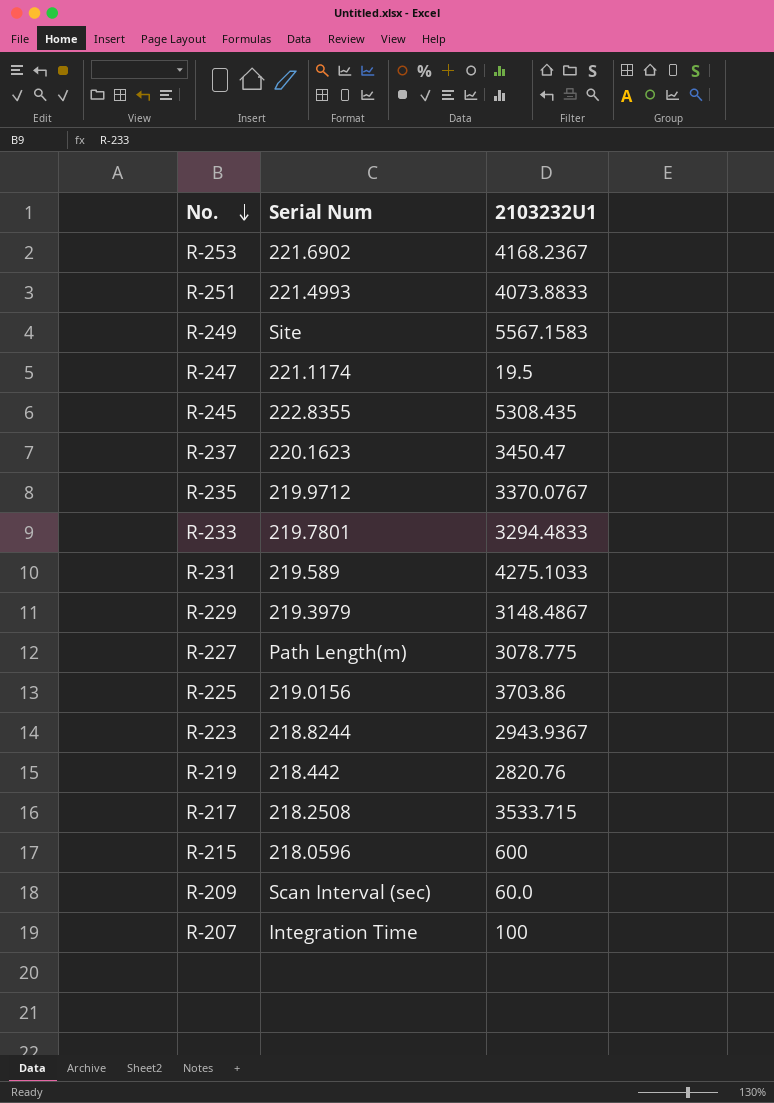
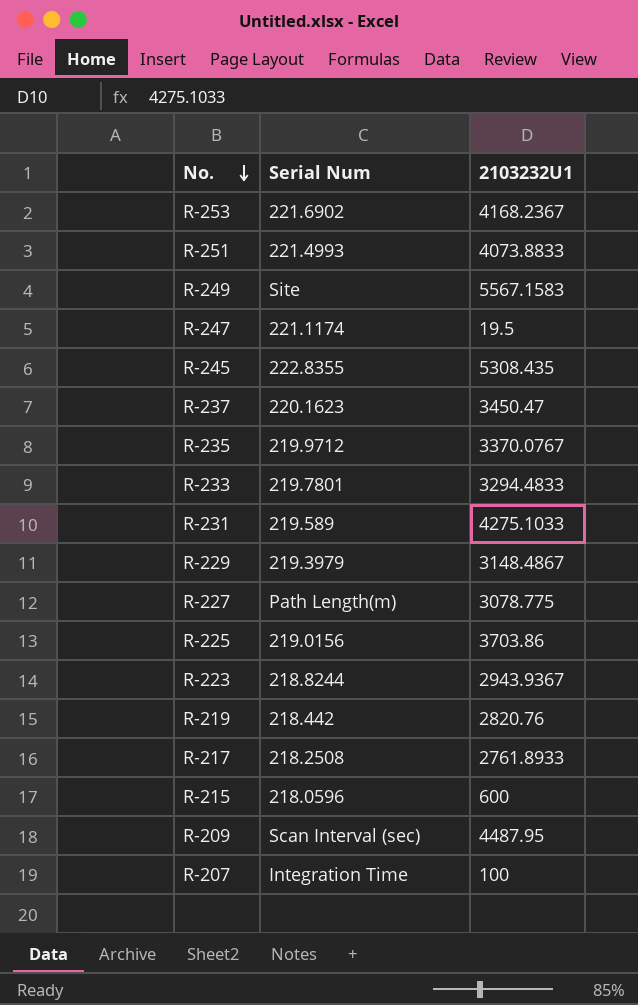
R-217 | 2103232U1: 3533.715 -> 2761.8933
R-209 | 2103232U1: 60.0 -> 4487.95

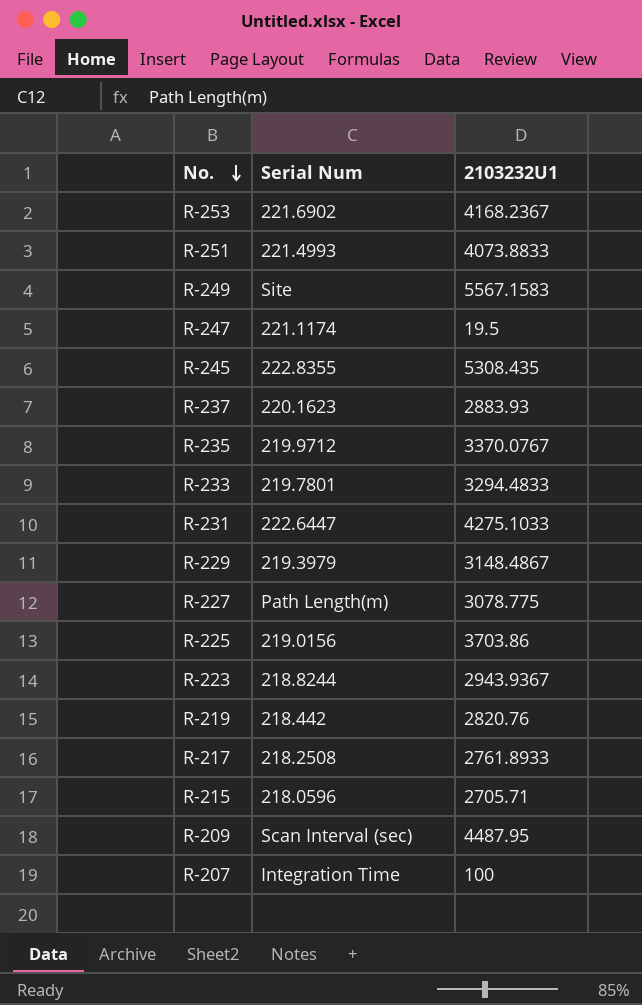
R-237 | 2103232U1: 3450.47 -> 2883.93
R-231 | Serial Num: 219.589 -> 222.6447
R-215 | 2103232U1: 600 -> 2705.71

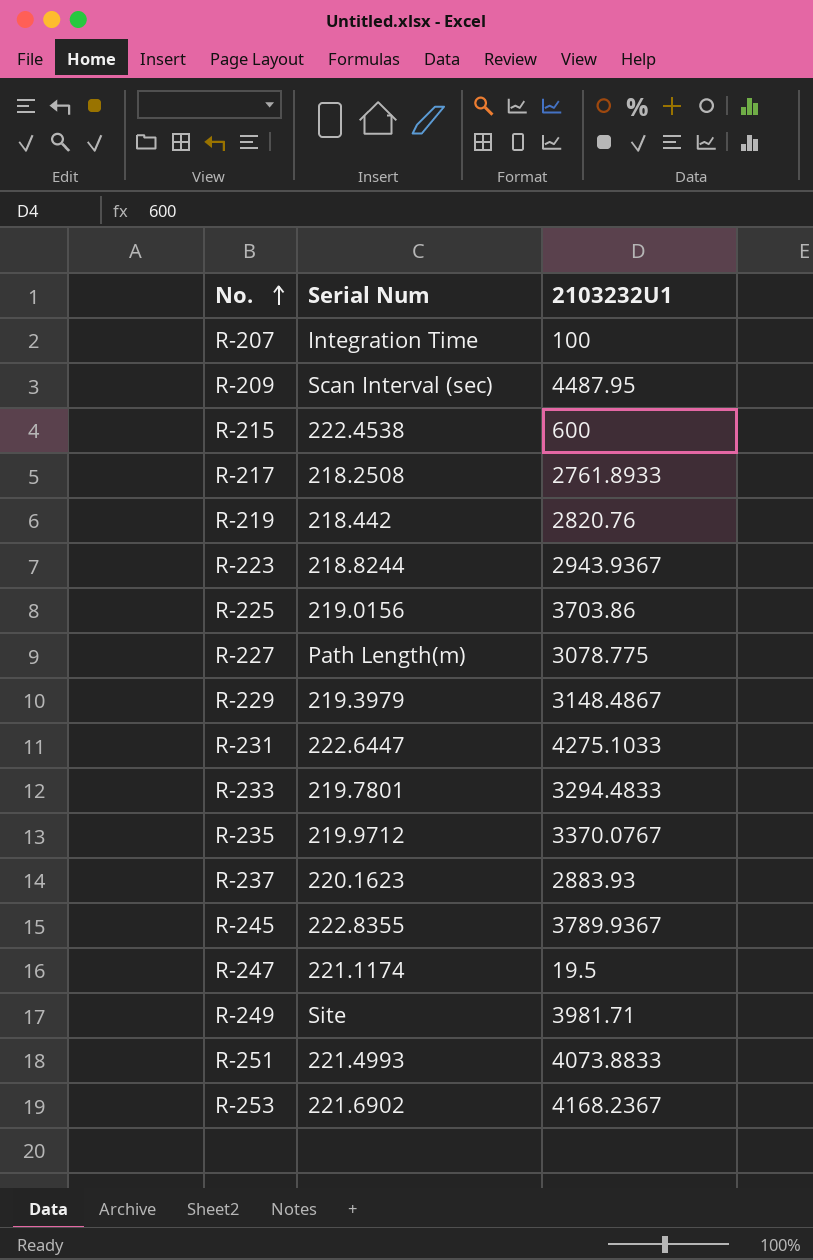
row order: No. descending -> No. ascending
R-215 | Serial Num: 218.0596 -> 222.4538
R-215 | 2103232U1: 2705.71 -> 600
R-245 | 2103232U1: 5308.435 -> 3789.9367
R-249 | 2103232U1: 5567.1583 -> 3981.71

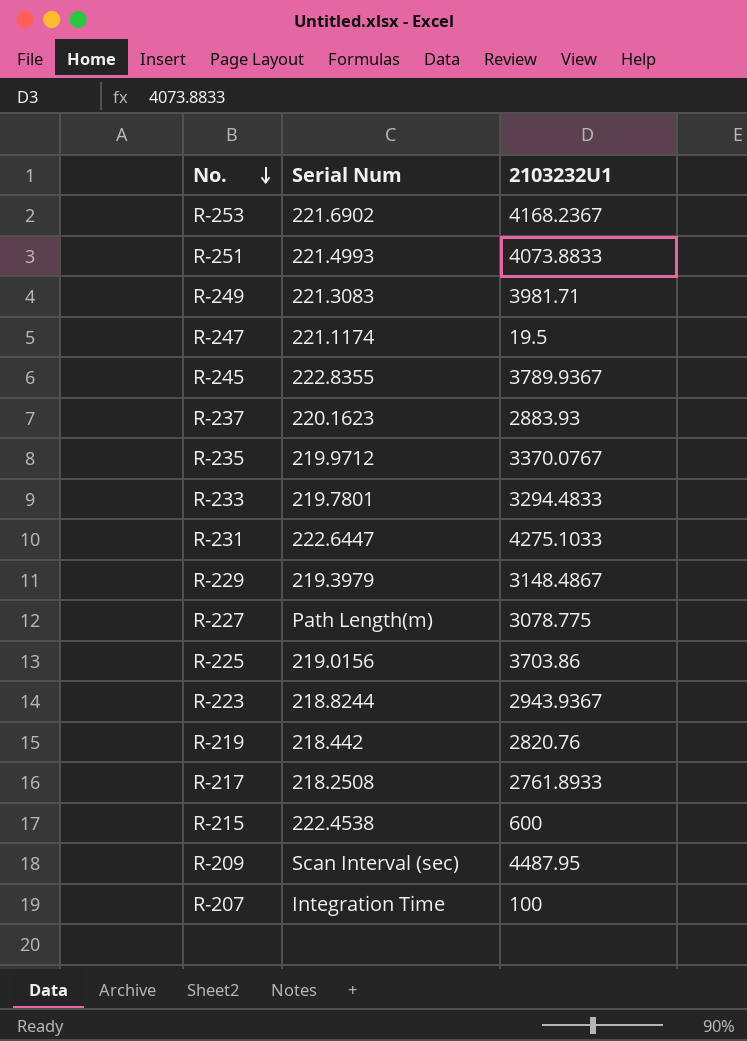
row order: No. ascending -> No. descending
R-249 | Serial Num: Site -> 221.3083

